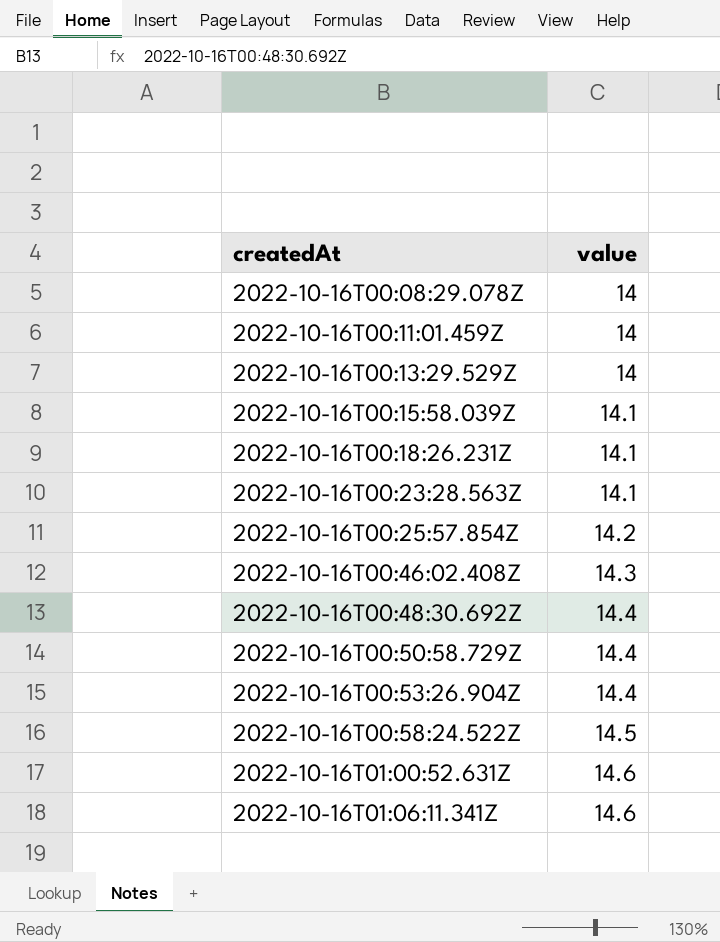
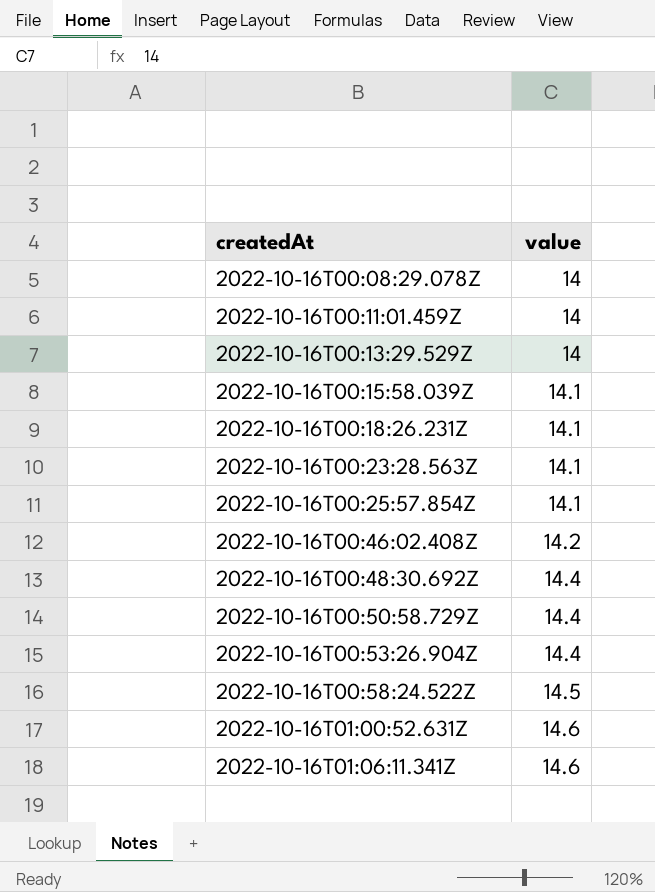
2022-10-16T00:25:57.854Z | value: 14.2 -> 14.1
2022-10-16T00:46:02.408Z | value: 14.3 -> 14.2

